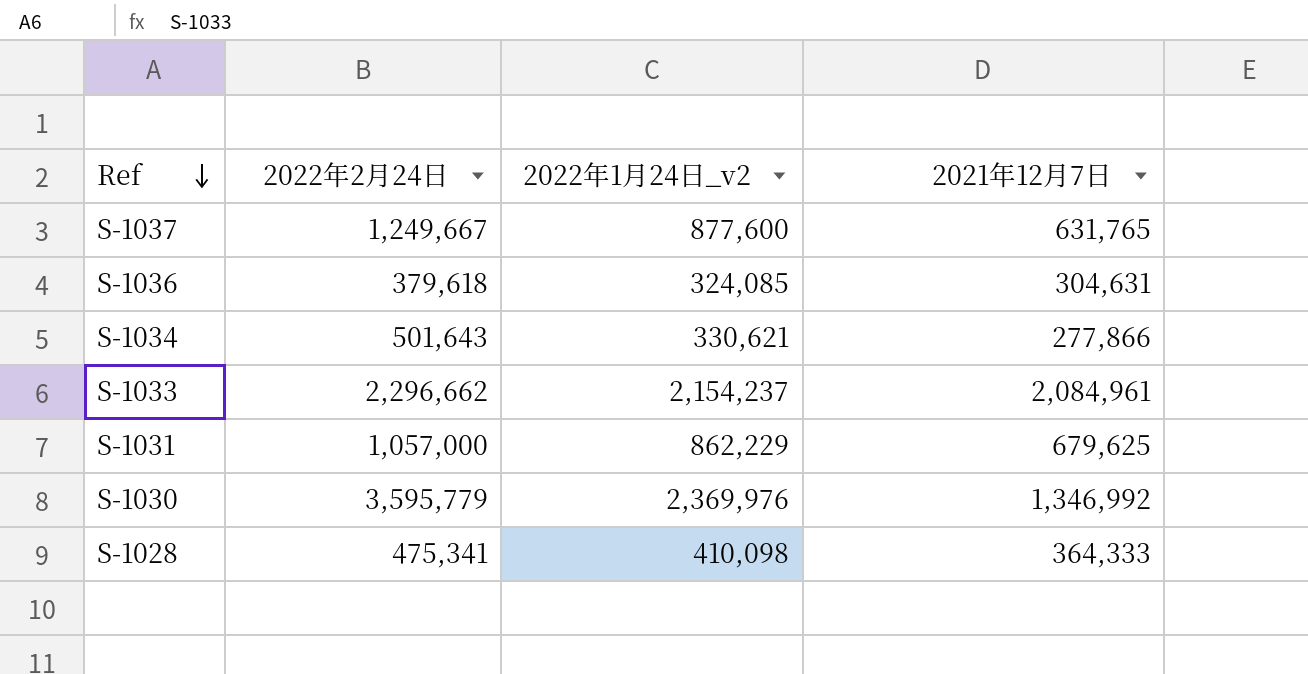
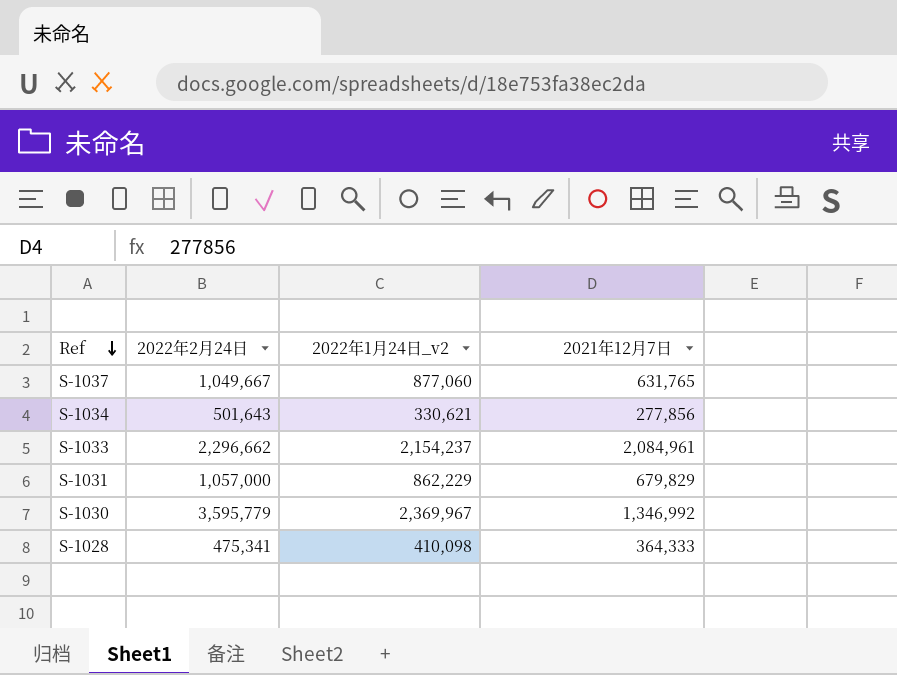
row S-1036: 379,618 | 324,085 | 304,631 -> none
S-1037 | 2022年2月24日: 1,249,667 -> 1,049,667
S-1037 | 2022年1月24日_v2: 877,600 -> 877,060
S-1034 | 2021年12月7日: 277,866 -> 277,856
S-1031 | 2021年12月7日: 679,625 -> 679,829
S-1030 | 2022年1月24日_v2: 2,369,976 -> 2,369,967

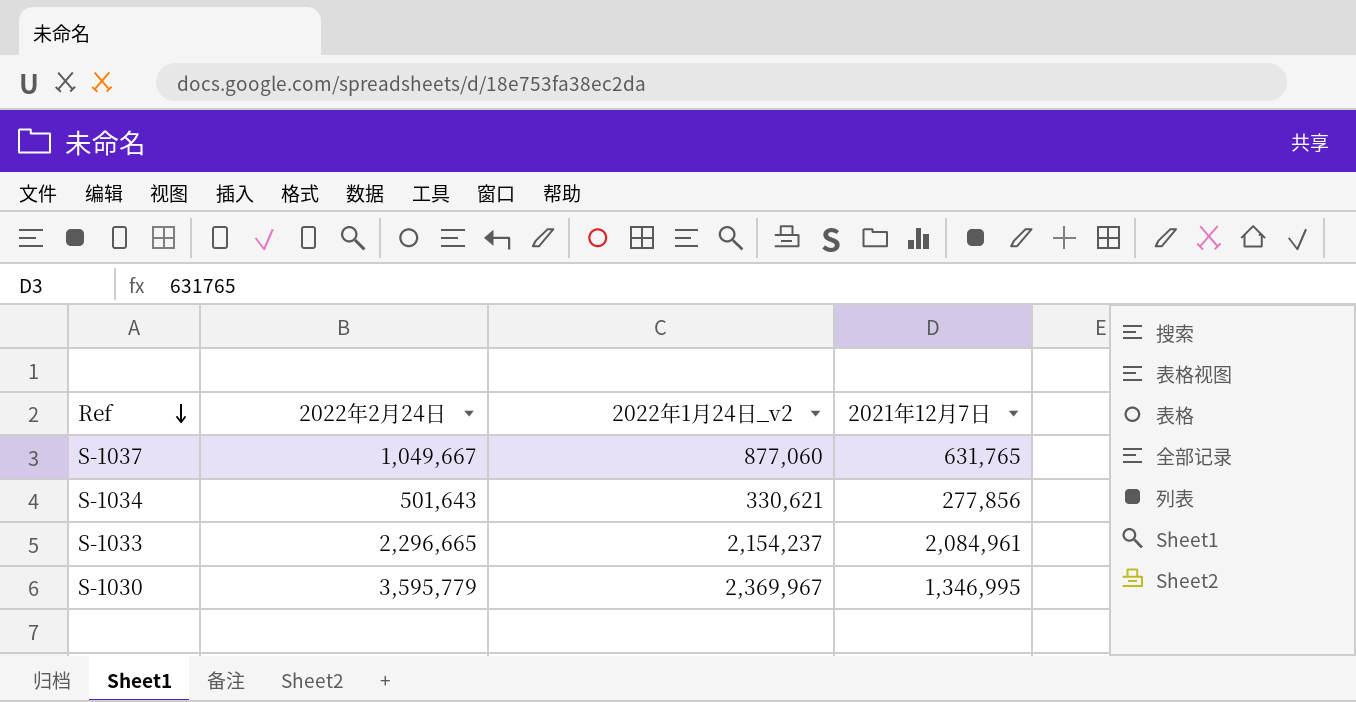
row S-1031: 1,057,000 | 862,229 | 679,829 -> none
row S-1028: 475,341 | 410,098 | 364,333 -> none
S-1033 | 2022年2月24日: 2,296,662 -> 2,296,665
S-1030 | 2021年12月7日: 1,346,992 -> 1,346,995

